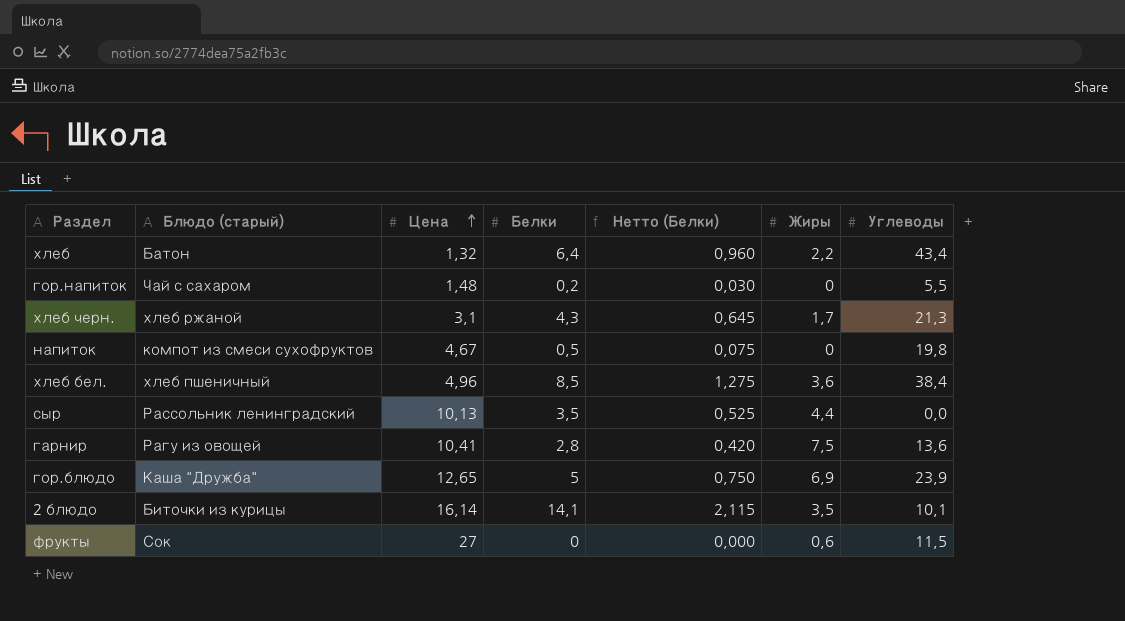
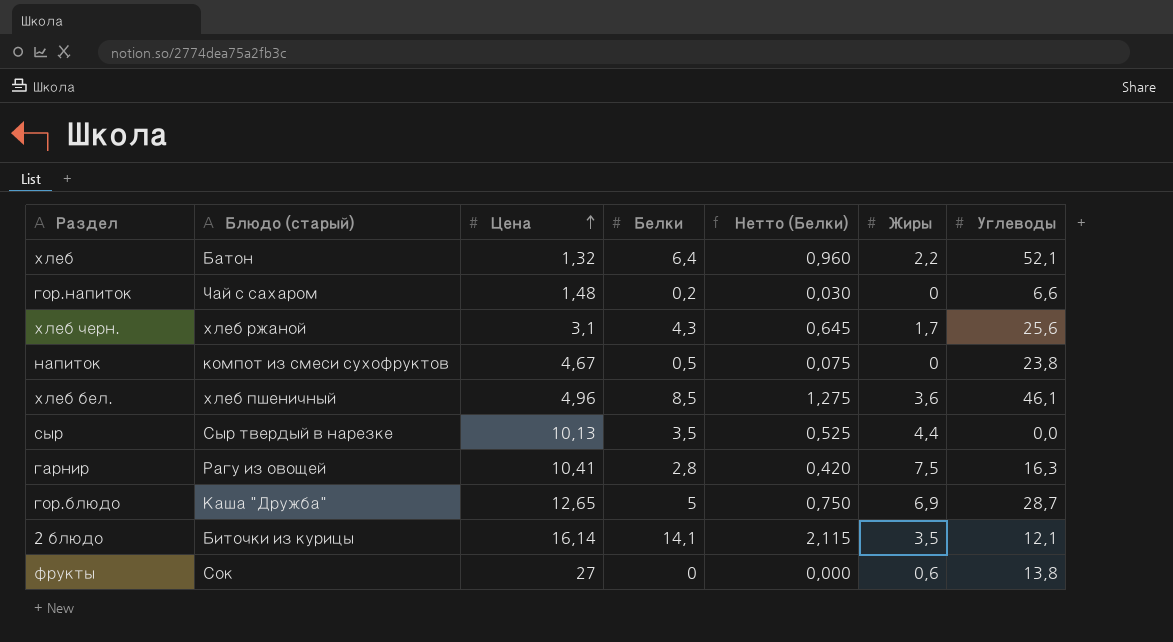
хлеб | Углеводы: 43,4 -> 52,1
гор.напиток | Углеводы: 5,5 -> 6,6
хлеб черн. | Углеводы: 21,3 -> 25,6
напиток | Углеводы: 19,8 -> 23,8
хлеб бел. | Углеводы: 38,4 -> 46,1
сыр | Блюдо (старый): Рассольник ленинградский -> Сыр твердый в нарезке
гарнир | Углеводы: 13,6 -> 16,3
гор.блюдо | Углеводы: 23,9 -> 28,7
2 блюдо | Углеводы: 10,1 -> 12,1
фрукты | Углеводы: 11,5 -> 13,8

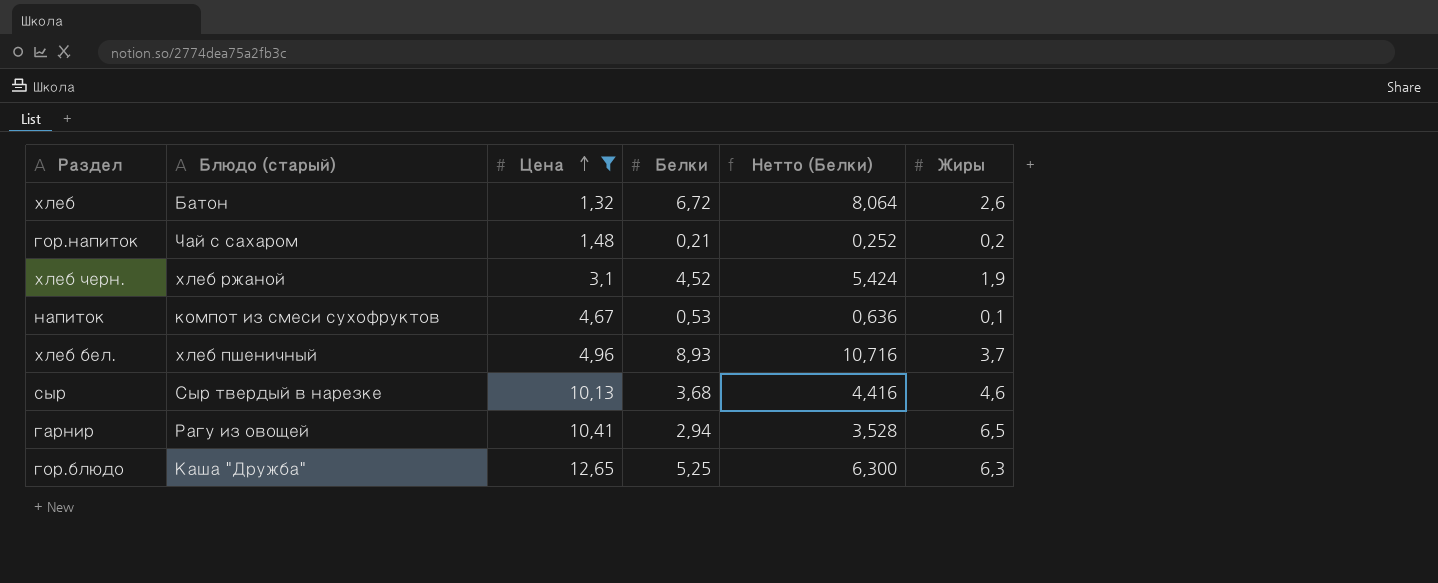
filter: none -> Цена <= 12,65
column Углеводы | position: 7 -> none
column Нетто (Белки) | formula: [Белки] * 0,15 -> [Белки] * 1,2
хлеб | Белки: 6,4 -> 6,72
хлеб | Жиры: 2,2 -> 2,6
гор.напиток | Белки: 0,2 -> 0,21
гор.напиток | Жиры: 0 -> 0,2
хлеб черн. | Белки: 4,3 -> 4,52
хлеб черн. | Жиры: 1,7 -> 1,9
напиток | Белки: 0,5 -> 0,53
напиток | Жиры: 0 -> 0,1
хлеб бел. | Белки: 8,5 -> 8,93
хлеб бел. | Жиры: 3,6 -> 3,7
сыр | Белки: 3,5 -> 3,68
сыр | Жиры: 4,4 -> 4,6
гарнир | Белки: 2,8 -> 2,94
гарнир | Жиры: 7,5 -> 6,5
гор.блюдо | Белки: 5 -> 5,25
гор.блюдо | Жиры: 6,9 -> 6,3

